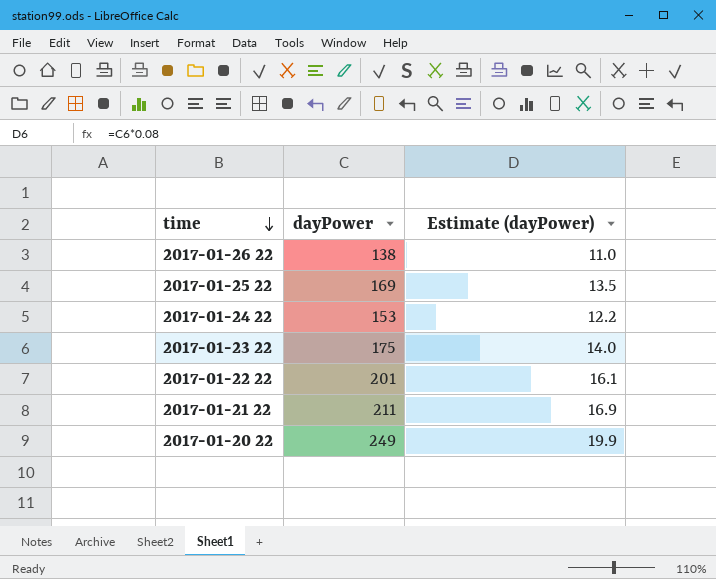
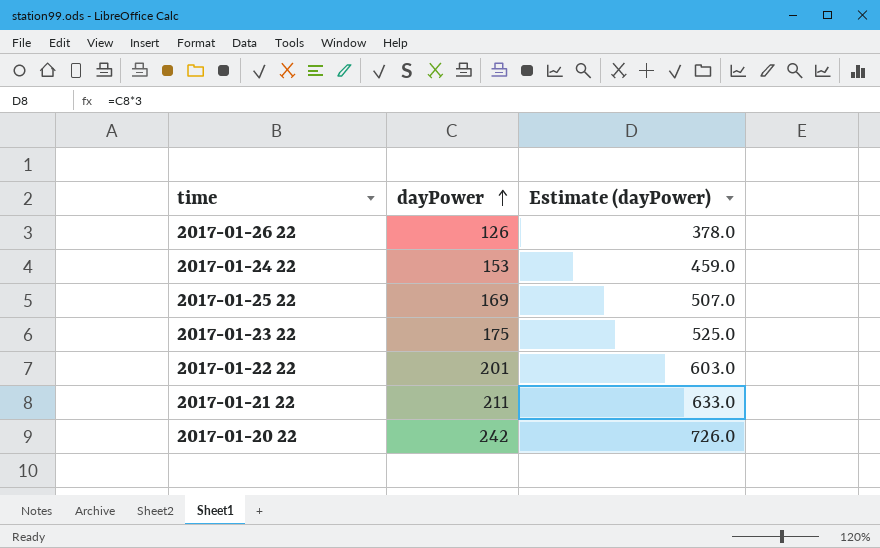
row order: time descending -> dayPower ascending
column Estimate (dayPower) | formula: [dayPower] * 0.08 -> [dayPower] * 3
2017-01-26 22 | dayPower: 138 -> 126
2017-01-20 22 | dayPower: 249 -> 242

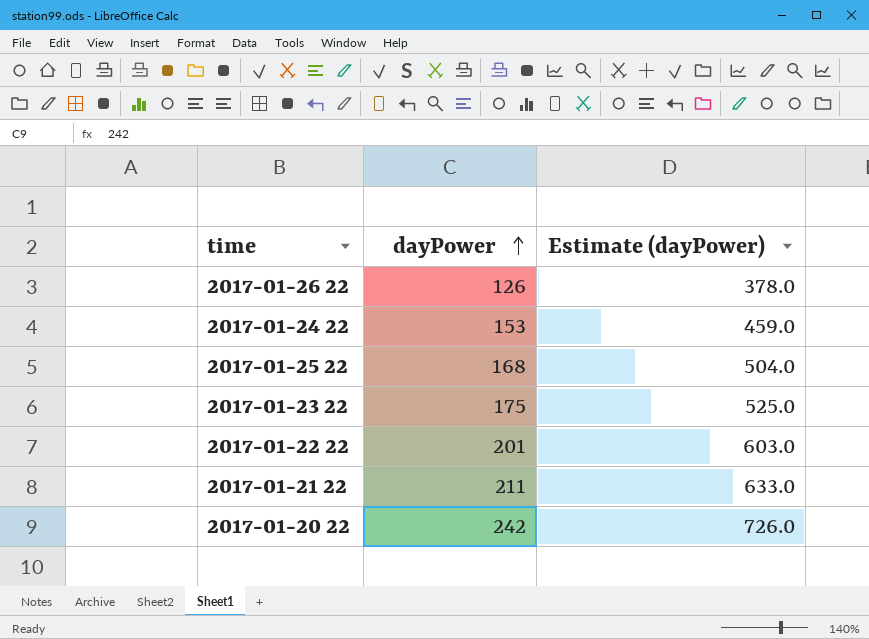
2017-01-25 22 | dayPower: 169 -> 168
2017-01-25 22 | Estimate (dayPower): 507.0 -> 504.0

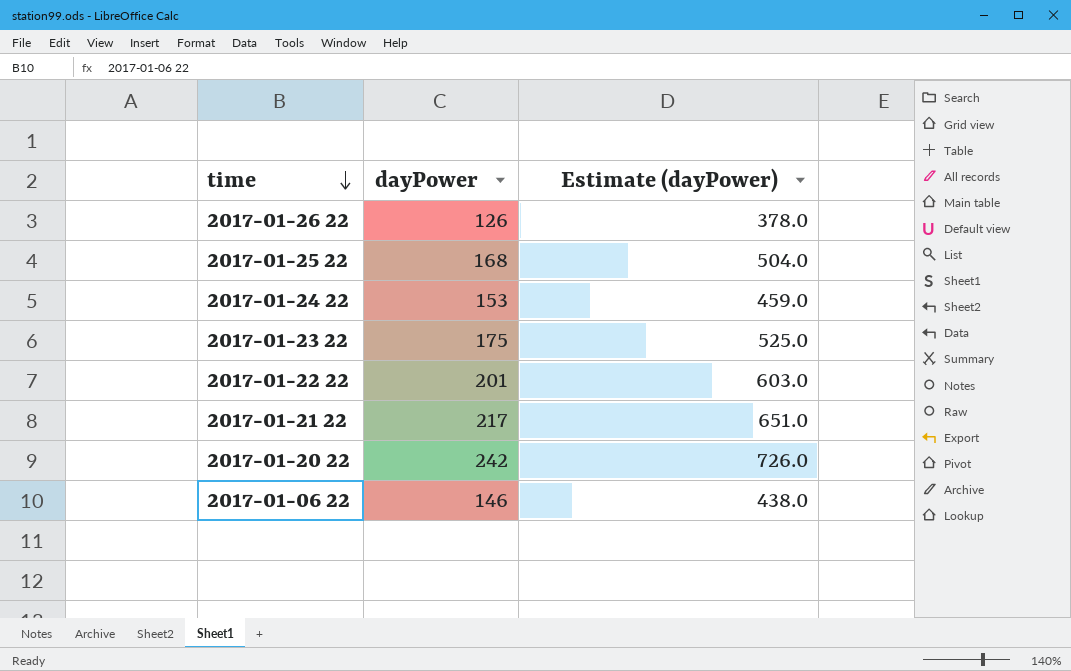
row order: dayPower ascending -> time descending
2017-01-21 22 | dayPower: 211 -> 217
2017-01-21 22 | Estimate (dayPower): 633.0 -> 651.0
row 2017-01-06 22: none -> 146 | 438.0

